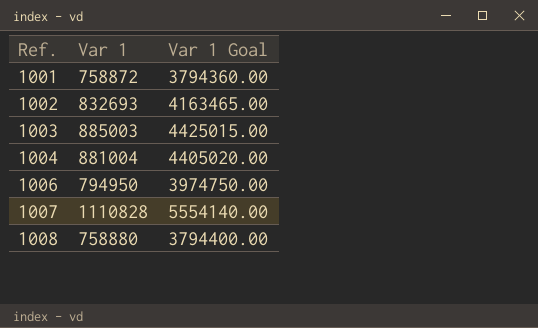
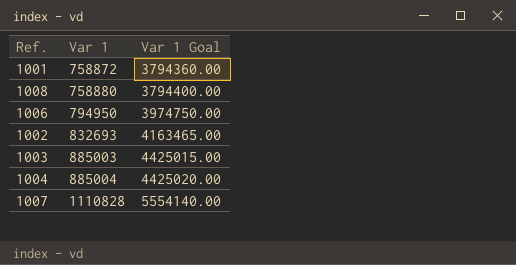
row order: Ref. ascending -> Var 1 ascending
1004 | Var 1: 881004 -> 885004
1004 | Var 1 Goal: 4405020.00 -> 4425020.00

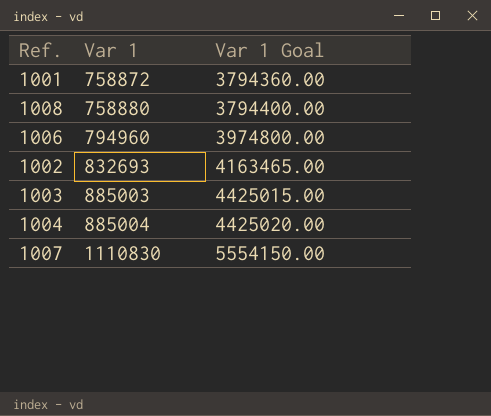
1006 | Var 1: 794950 -> 794960
1006 | Var 1 Goal: 3974750.00 -> 3974800.00
1007 | Var 1: 1110828 -> 1110830
1007 | Var 1 Goal: 5554140.00 -> 5554150.00

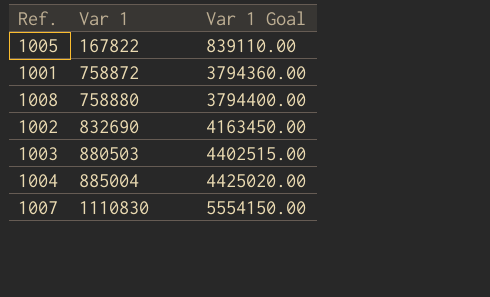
row 1006: 794960 | 3974800.00 -> none
row 1005: none -> 167822 | 839110.00
1002 | Var 1: 832693 -> 832690
1002 | Var 1 Goal: 4163465.00 -> 4163450.00
1003 | Var 1: 885003 -> 880503
1003 | Var 1 Goal: 4425015.00 -> 4402515.00

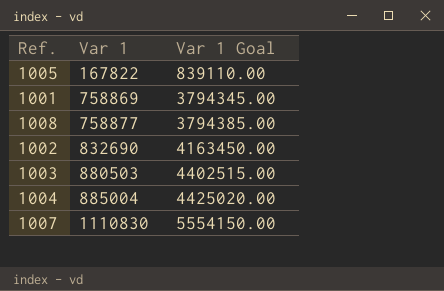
1001 | Var 1: 758872 -> 758869
1001 | Var 1 Goal: 3794360.00 -> 3794345.00
1008 | Var 1: 758880 -> 758877
1008 | Var 1 Goal: 3794400.00 -> 3794385.00

